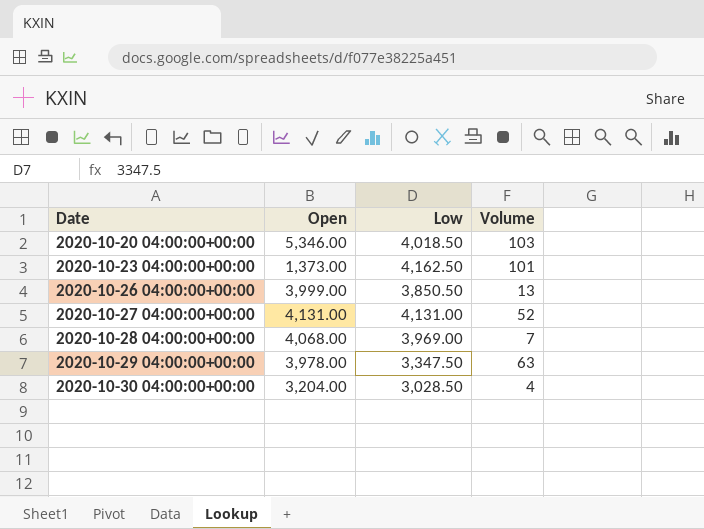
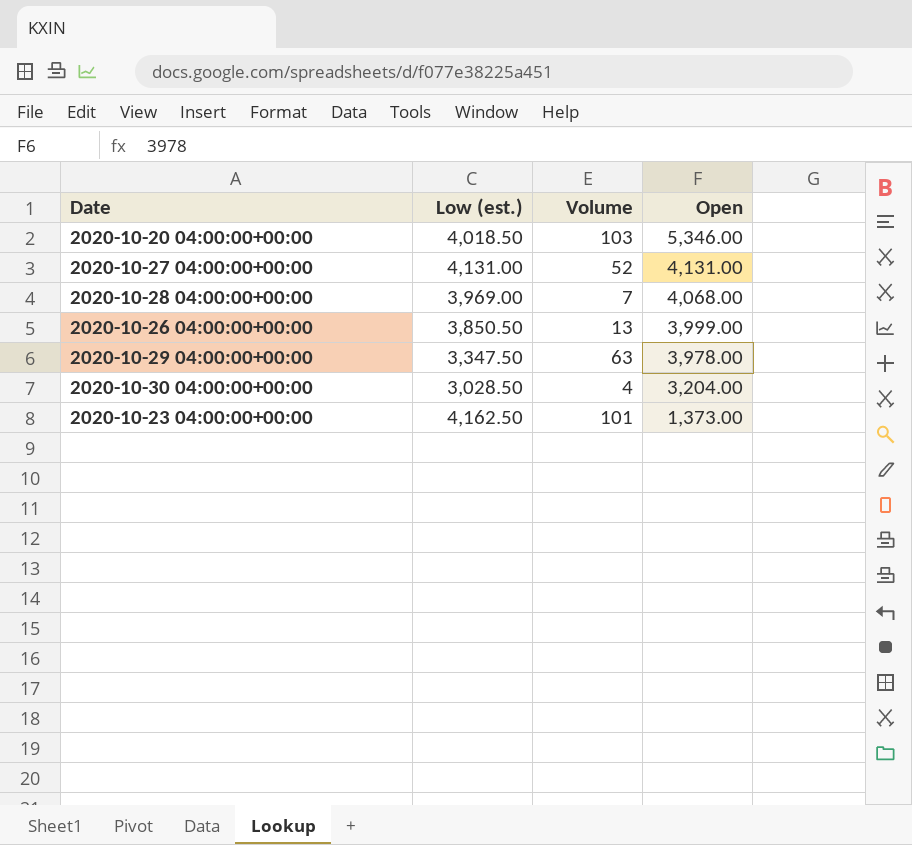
row order: Date ascending -> Open descending
column name: Low -> Low (est.)
column Open | position: 2 -> 4

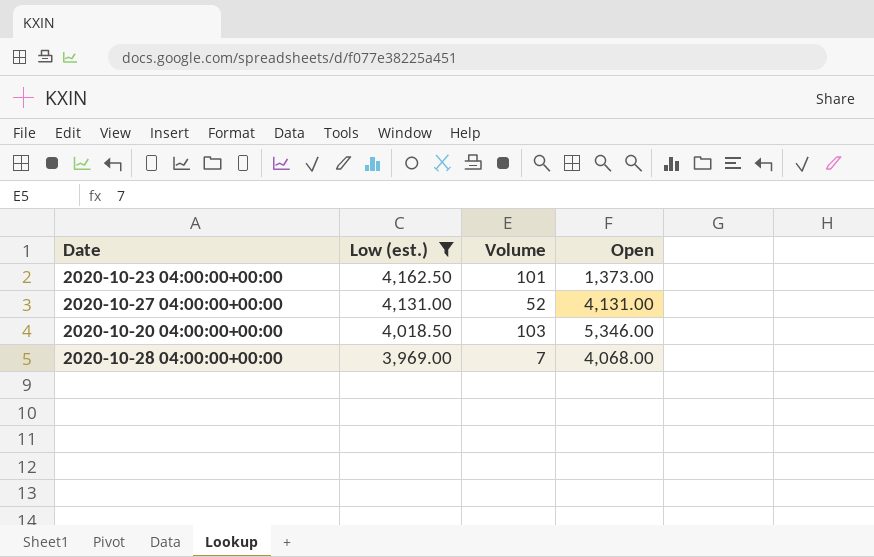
filter: none -> Low (est.) >= 3,969.00
row order: Open descending -> Low (est.) descending

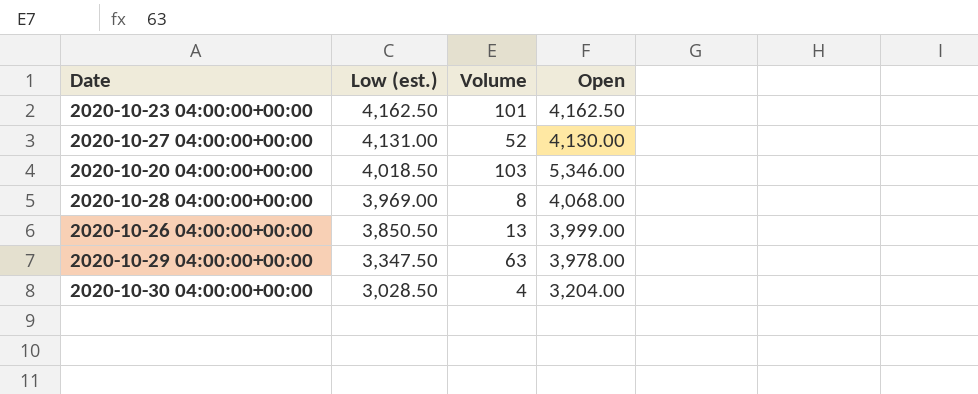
filter: Low (est.) >= 3,969.00 -> none
2020-10-23 04:00:00+00:00 | Open: 1,373.00 -> 4,162.50
2020-10-27 04:00:00+00:00 | Open: 4,131.00 -> 4,130.00
2020-10-28 04:00:00+00:00 | Volume: 7 -> 8

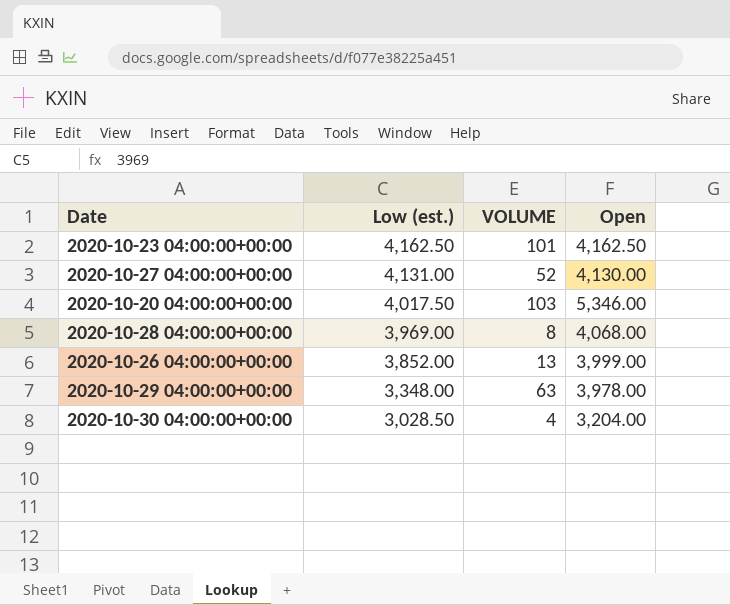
column name: Volume -> VOLUME
2020-10-20 04:00:00+00:00 | Low (est.): 4,018.50 -> 4,017.50
2020-10-26 04:00:00+00:00 | Low (est.): 3,850.50 -> 3,852.00
2020-10-29 04:00:00+00:00 | Low (est.): 3,347.50 -> 3,348.00

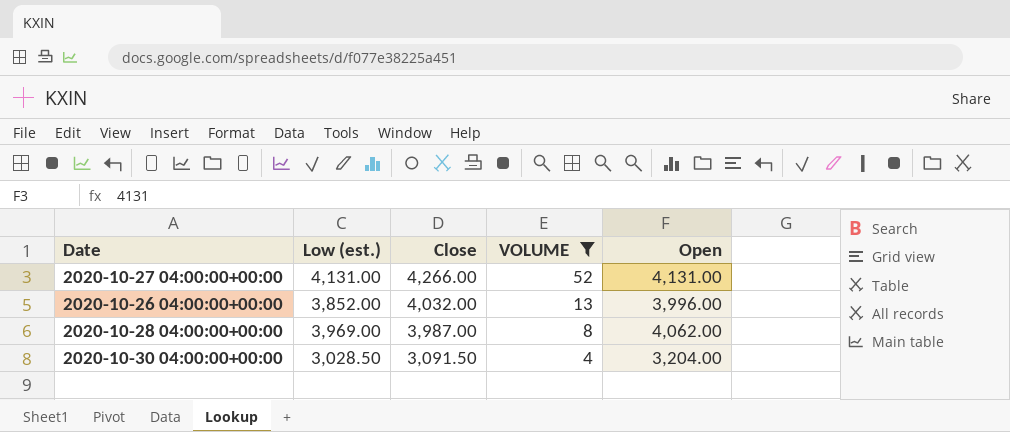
filter: none -> VOLUME <= 52
row order: Low (est.) descending -> Close descending
column Close | position: none -> 3
2020-10-27 04:00:00+00:00 | Open: 4,130.00 -> 4,131.00
2020-10-26 04:00:00+00:00 | Open: 3,999.00 -> 3,996.00
2020-10-28 04:00:00+00:00 | Open: 4,068.00 -> 4,062.00

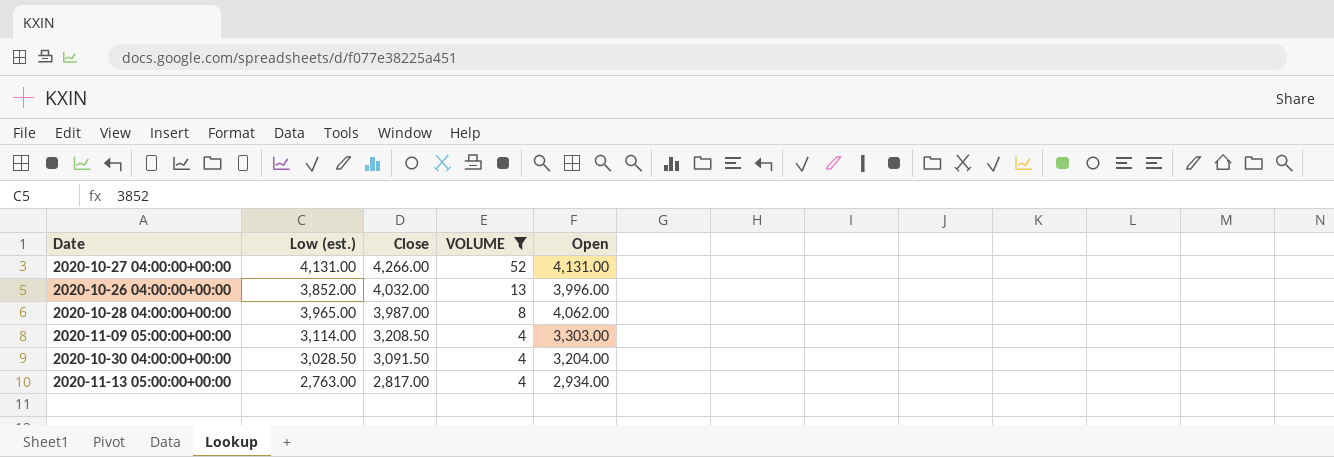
2020-10-28 04:00:00+00:00 | Low (est.): 3,969.00 -> 3,965.00
row 2020-11-09 05:00:00+00:00: none -> 3,114.00 | 3,208.50 | 4 | 3,303.00
row 2020-11-13 05:00:00+00:00: none -> 2,763.00 | 2,817.00 | 4 | 2,934.00

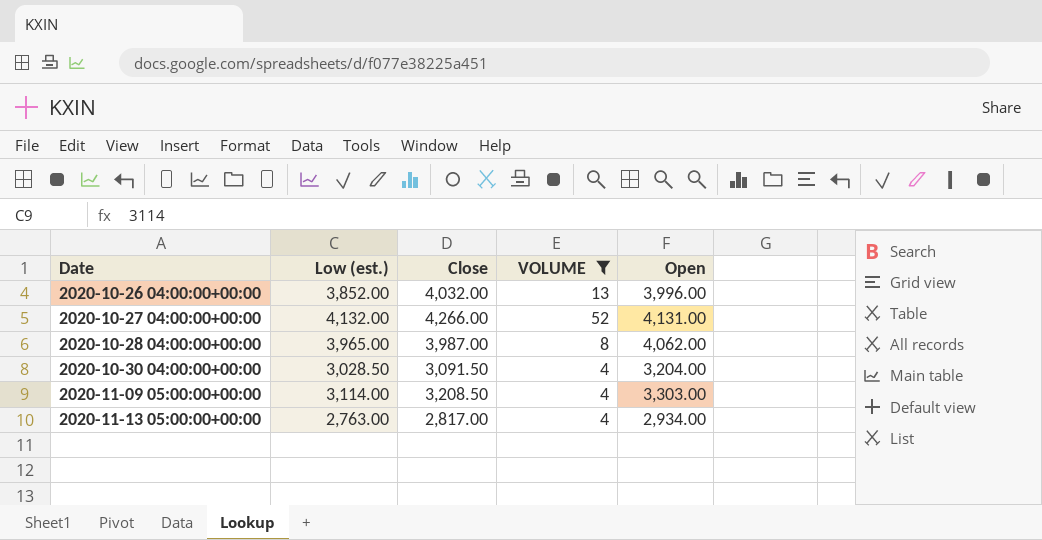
row order: Close descending -> Date ascending
2020-10-27 04:00:00+00:00 | Low (est.): 4,131.00 -> 4,132.00

